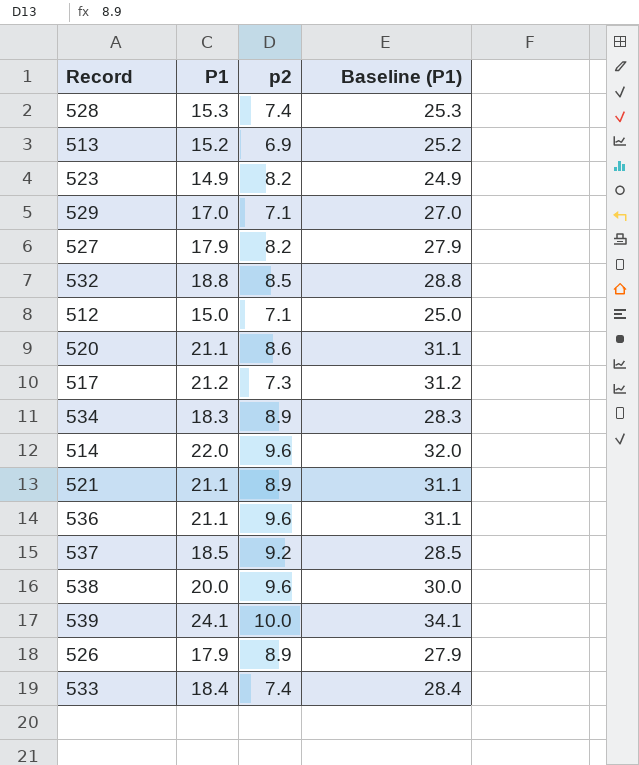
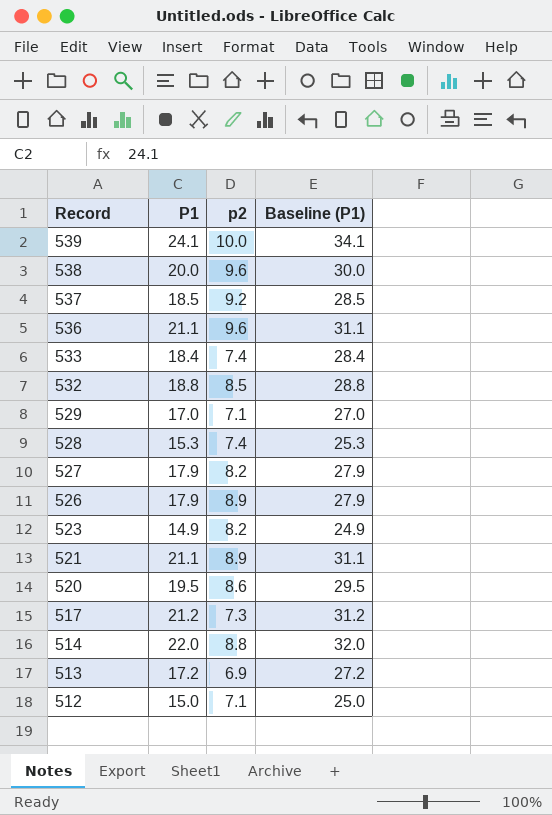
row order: none -> Record descending
row 534: 18.3 | 8.9 | 28.3 -> none
520 | P1: 21.1 -> 19.5
520 | Baseline (P1): 31.1 -> 29.5
514 | p2: 9.6 -> 8.8
513 | P1: 15.2 -> 17.2
513 | Baseline (P1): 25.2 -> 27.2

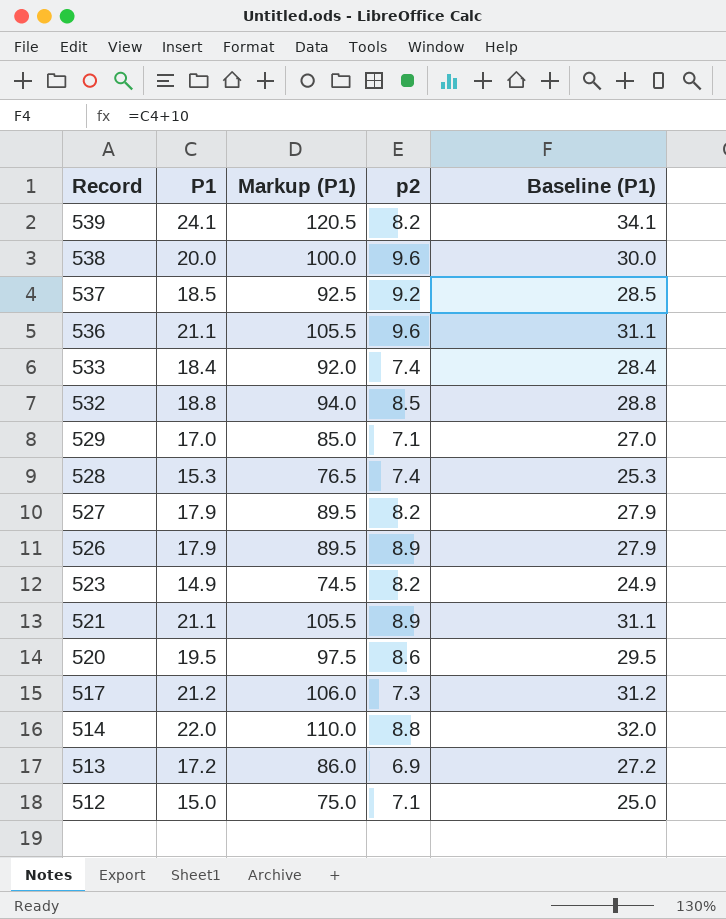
column Markup (P1) | formula: none -> [P1] * 5
539 | p2: 10.0 -> 8.2

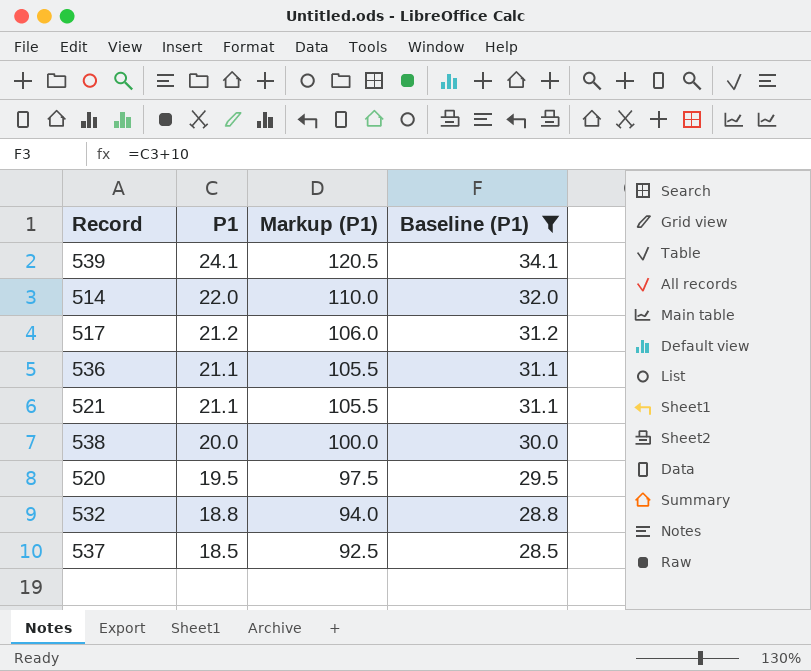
filter: none -> Baseline (P1) >= 28.5
row order: Record descending -> P1 descending
column p2 | position: 4 -> none

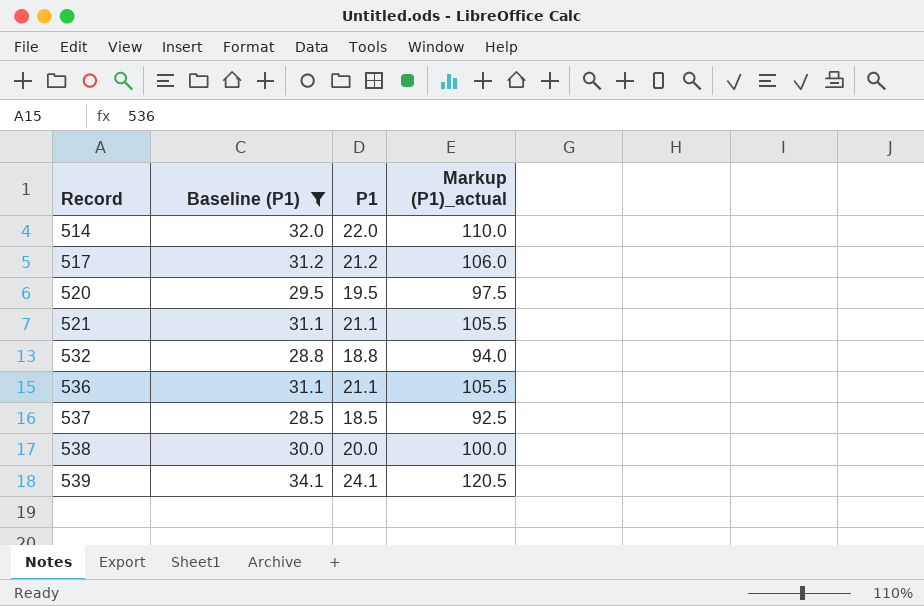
row order: P1 descending -> Record ascending
column Baseline (P1) | position: 4 -> 2
column name: Markup (P1) -> Markup (P1)_actual

